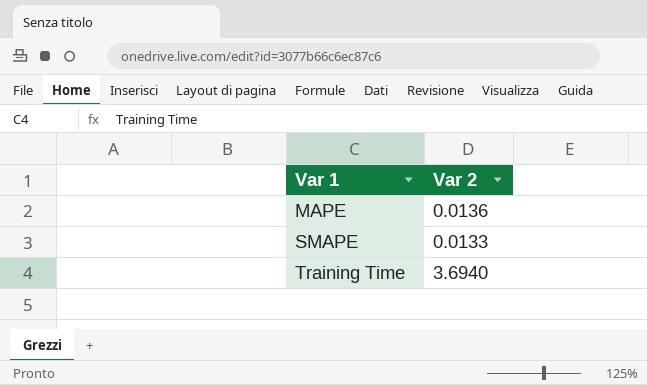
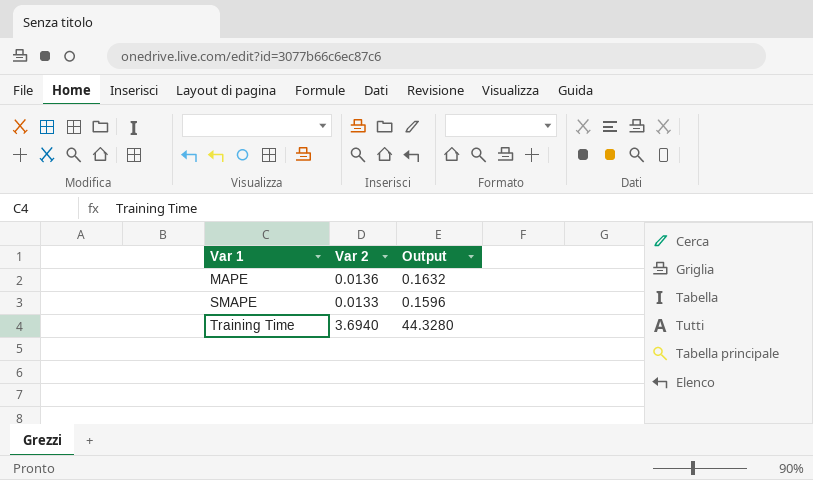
column Output | formula: none -> [Var 2] * 12

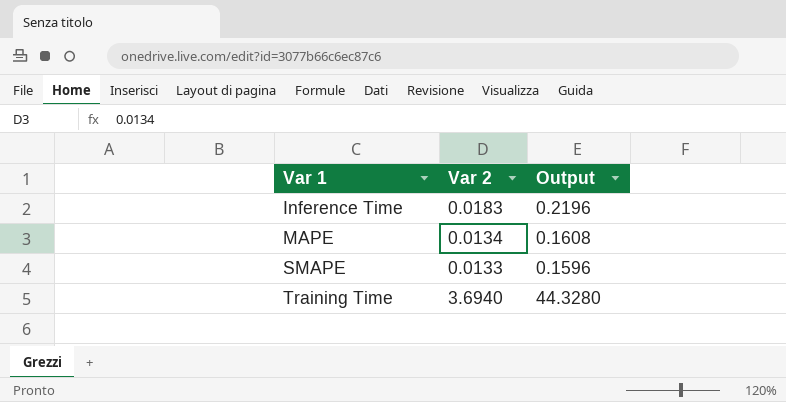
row Inference Time: none -> 0.0183 | 0.2196
MAPE | Var 2: 0.0136 -> 0.0134
MAPE | Output: 0.1632 -> 0.1608

